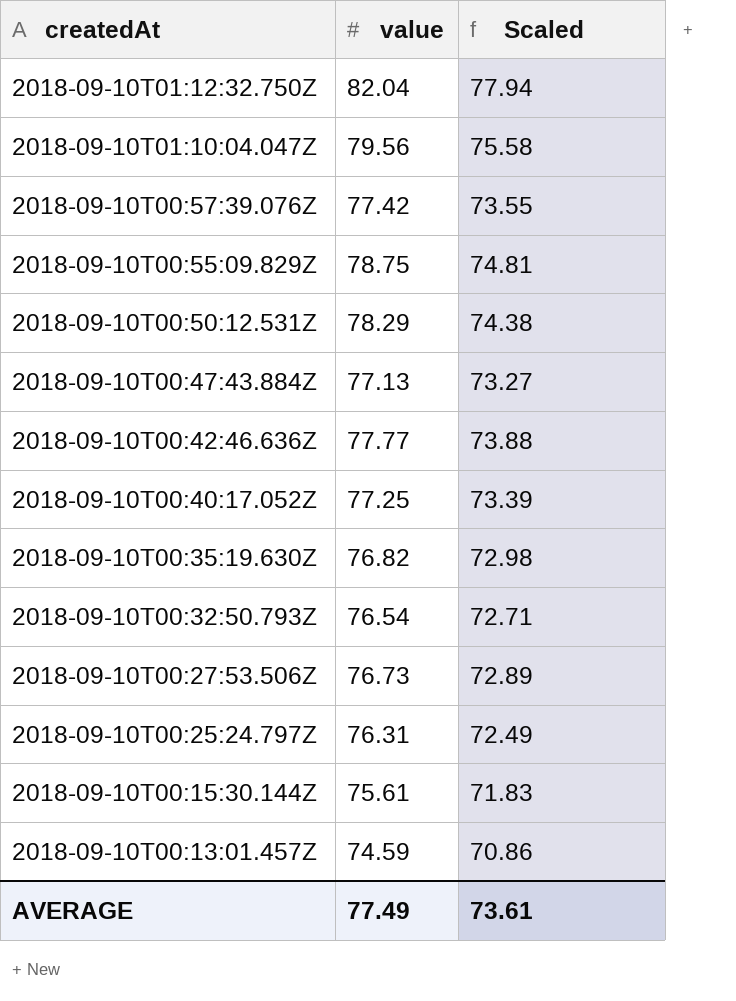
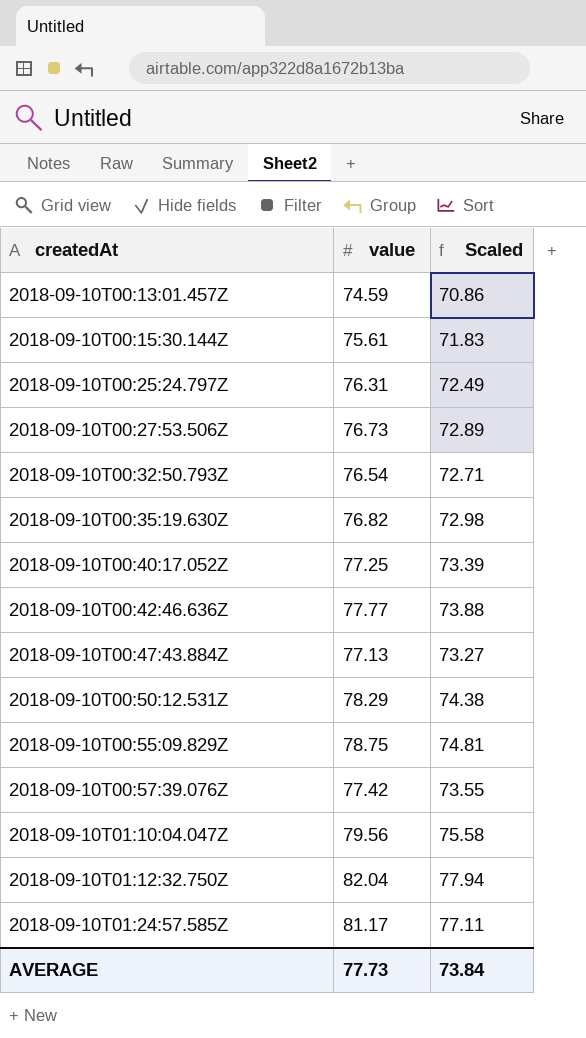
row order: createdAt descending -> createdAt ascending
row 2018-09-10T01:24:57.585Z: none -> 81.17 | 77.11
AVERAGE | value: 77.49 -> 77.73
AVERAGE | Scaled: 73.61 -> 73.84

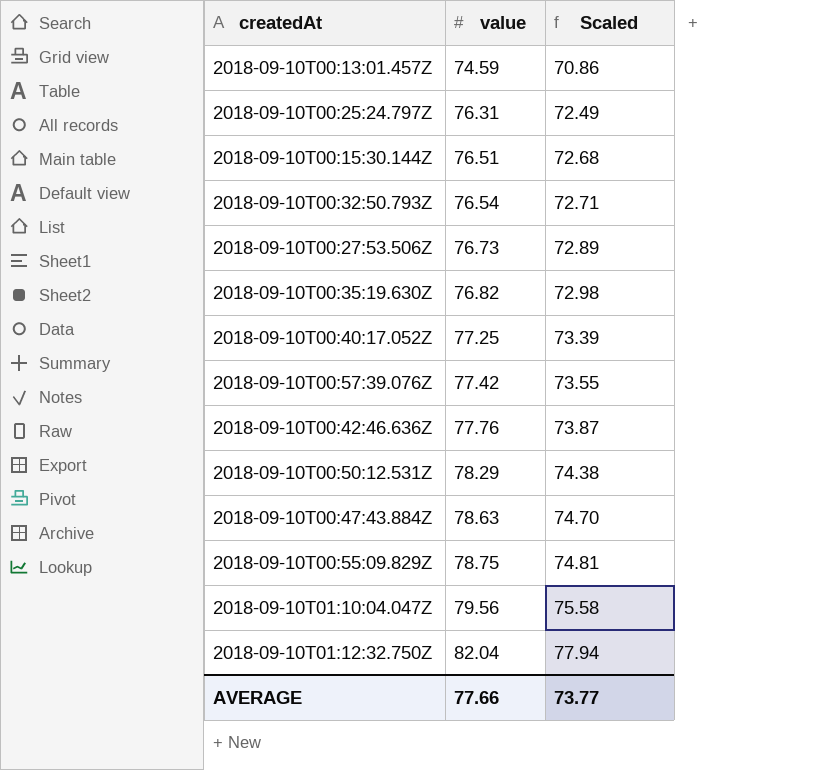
row order: createdAt ascending -> value ascending
row 2018-09-10T01:24:57.585Z: 81.17 | 77.11 -> none
2018-09-10T00:15:30.144Z | value: 75.61 -> 76.51
2018-09-10T00:15:30.144Z | Scaled: 71.83 -> 72.68
2018-09-10T00:42:46.636Z | value: 77.77 -> 77.76
2018-09-10T00:42:46.636Z | Scaled: 73.88 -> 73.87
2018-09-10T00:47:43.884Z | value: 77.13 -> 78.63
2018-09-10T00:47:43.884Z | Scaled: 73.27 -> 74.70
AVERAGE | value: 77.73 -> 77.66
AVERAGE | Scaled: 73.84 -> 73.77

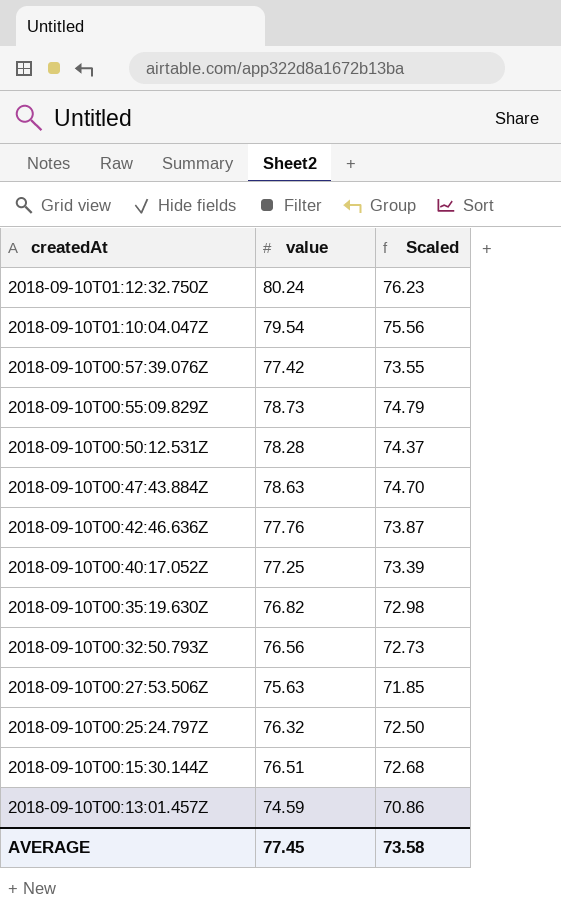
row order: value ascending -> createdAt descending
2018-09-10T01:12:32.750Z | value: 82.04 -> 80.24
2018-09-10T01:12:32.750Z | Scaled: 77.94 -> 76.23
2018-09-10T01:10:04.047Z | value: 79.56 -> 79.54
2018-09-10T01:10:04.047Z | Scaled: 75.58 -> 75.56
2018-09-10T00:55:09.829Z | value: 78.75 -> 78.73
2018-09-10T00:55:09.829Z | Scaled: 74.81 -> 74.79
2018-09-10T00:50:12.531Z | value: 78.29 -> 78.28
2018-09-10T00:50:12.531Z | Scaled: 74.38 -> 74.37
2018-09-10T00:32:50.793Z | value: 76.54 -> 76.56
2018-09-10T00:32:50.793Z | Scaled: 72.71 -> 72.73
2018-09-10T00:27:53.506Z | value: 76.73 -> 75.63
2018-09-10T00:27:53.506Z | Scaled: 72.89 -> 71.85
2018-09-10T00:25:24.797Z | value: 76.31 -> 76.32
2018-09-10T00:25:24.797Z | Scaled: 72.49 -> 72.50
AVERAGE | value: 77.66 -> 77.45
AVERAGE | Scaled: 73.77 -> 73.58

